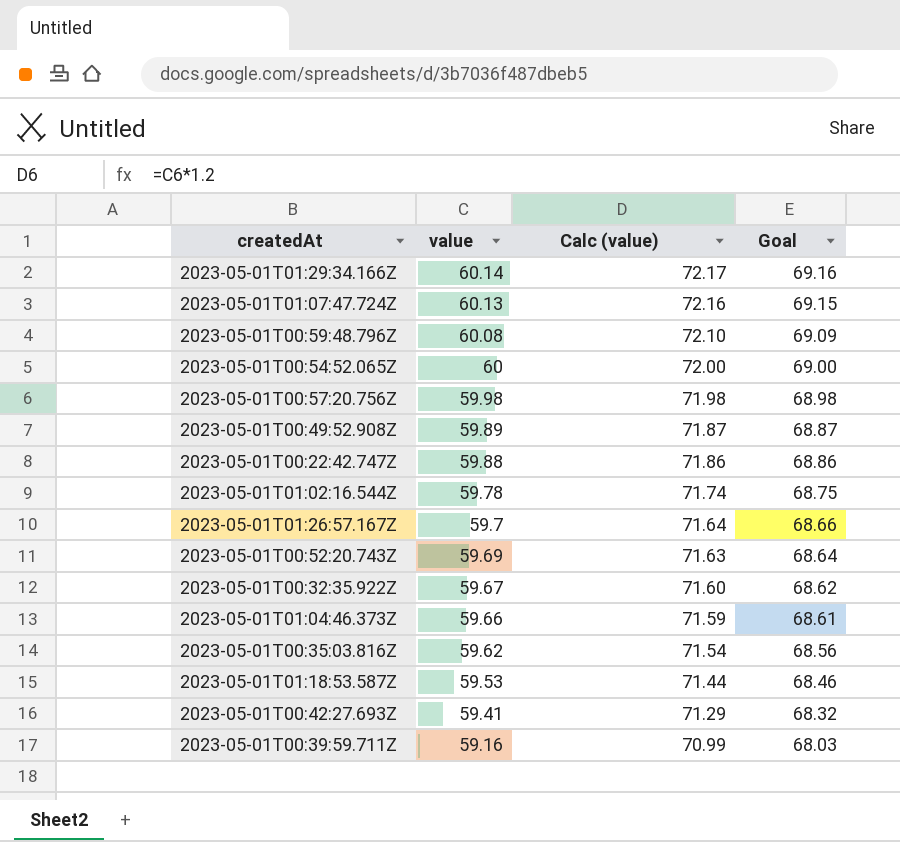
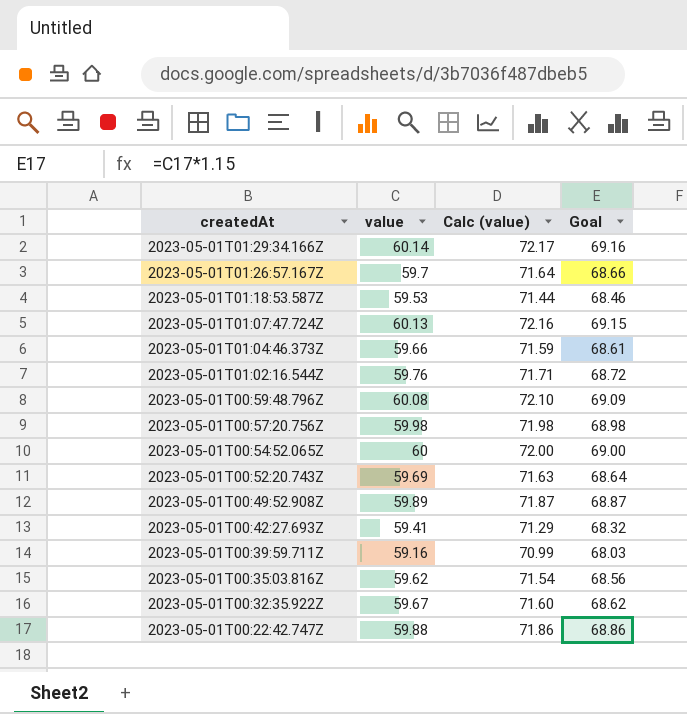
row order: value descending -> createdAt descending
2023-05-01T01:02:16.544Z | value: 59.78 -> 59.76
2023-05-01T01:02:16.544Z | Calc (value): 71.74 -> 71.71
2023-05-01T01:02:16.544Z | Goal: 68.75 -> 68.72

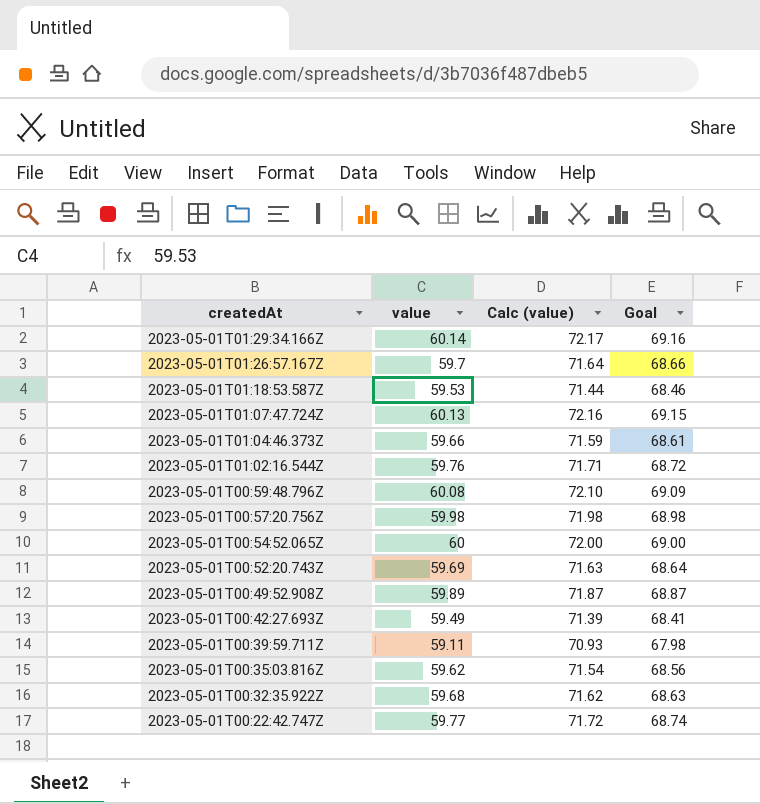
2023-05-01T00:42:27.693Z | value: 59.41 -> 59.49
2023-05-01T00:42:27.693Z | Calc (value): 71.29 -> 71.39
2023-05-01T00:42:27.693Z | Goal: 68.32 -> 68.41
2023-05-01T00:39:59.711Z | value: 59.16 -> 59.11
2023-05-01T00:39:59.711Z | Calc (value): 70.99 -> 70.93
2023-05-01T00:39:59.711Z | Goal: 68.03 -> 67.98
2023-05-01T00:32:35.922Z | value: 59.67 -> 59.68
2023-05-01T00:32:35.922Z | Calc (value): 71.60 -> 71.62
2023-05-01T00:32:35.922Z | Goal: 68.62 -> 68.63
2023-05-01T00:22:42.747Z | value: 59.88 -> 59.77
2023-05-01T00:22:42.747Z | Calc (value): 71.86 -> 71.72
2023-05-01T00:22:42.747Z | Goal: 68.86 -> 68.74

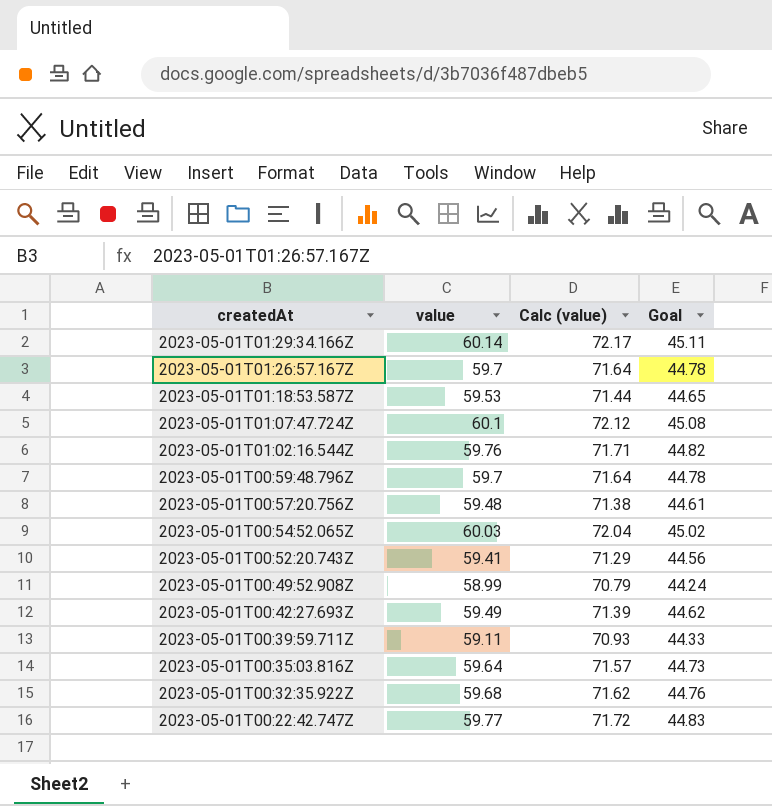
column Goal | formula: [value] * 1.15 -> [value] * 0.75
row 2023-05-01T01:04:46.373Z: 59.66 | 71.59 | 68.61 -> none
2023-05-01T01:07:47.724Z | value: 60.13 -> 60.1
2023-05-01T01:07:47.724Z | Calc (value): 72.16 -> 72.12
2023-05-01T00:59:48.796Z | value: 60.08 -> 59.7
2023-05-01T00:59:48.796Z | Calc (value): 72.10 -> 71.64
2023-05-01T00:57:20.756Z | value: 59.98 -> 59.48
2023-05-01T00:57:20.756Z | Calc (value): 71.98 -> 71.38
2023-05-01T00:54:52.065Z | value: 60 -> 60.03
2023-05-01T00:54:52.065Z | Calc (value): 72.00 -> 72.04
2023-05-01T00:52:20.743Z | value: 59.69 -> 59.41
2023-05-01T00:52:20.743Z | Calc (value): 71.63 -> 71.29
2023-05-01T00:49:52.908Z | value: 59.89 -> 58.99
2023-05-01T00:49:52.908Z | Calc (value): 71.87 -> 70.79
2023-05-01T00:35:03.816Z | value: 59.62 -> 59.64
2023-05-01T00:35:03.816Z | Calc (value): 71.54 -> 71.57

